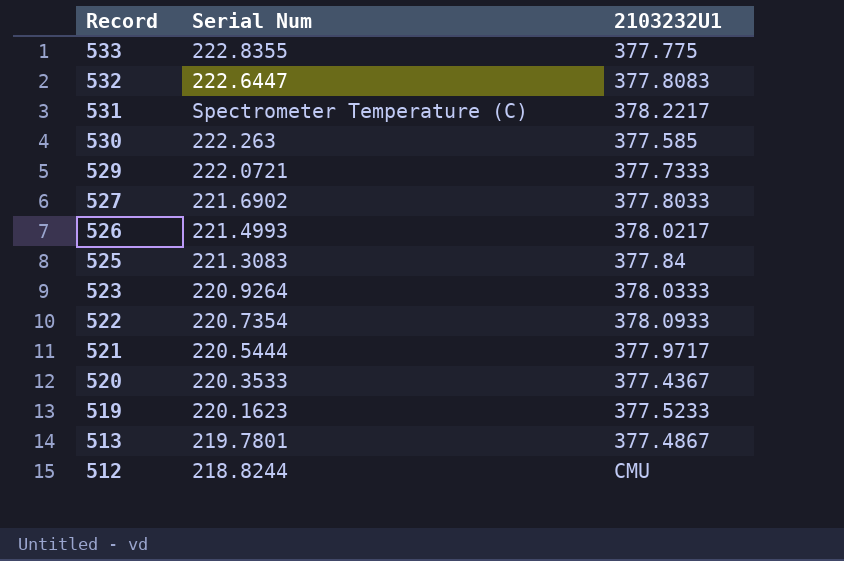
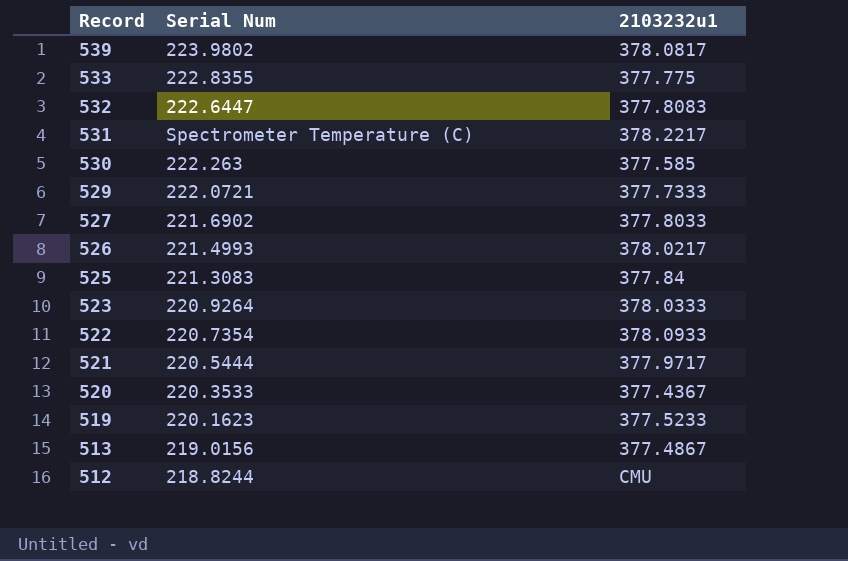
column name: 2103232U1 -> 2103232u1
row 539: none -> 223.9802 | 378.0817
513 | Serial Num: 219.7801 -> 219.0156

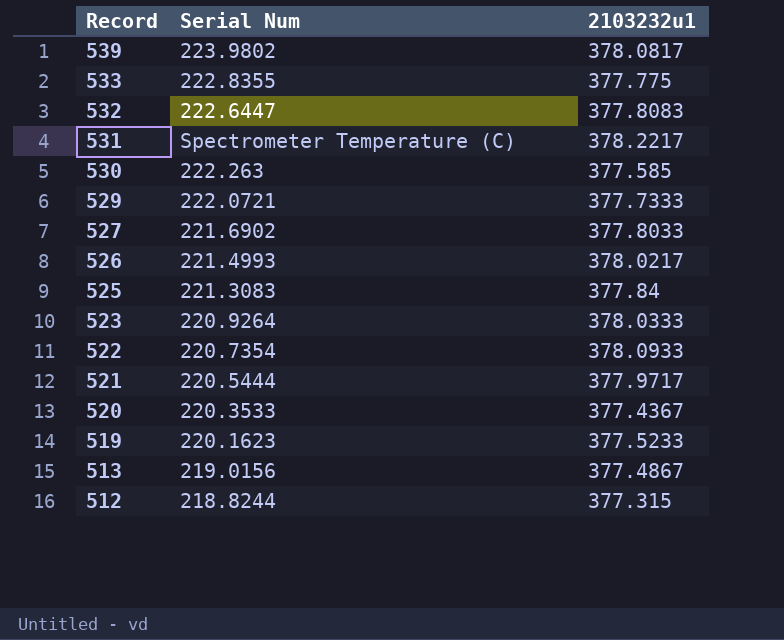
512 | 2103232u1: CMU -> 377.315

